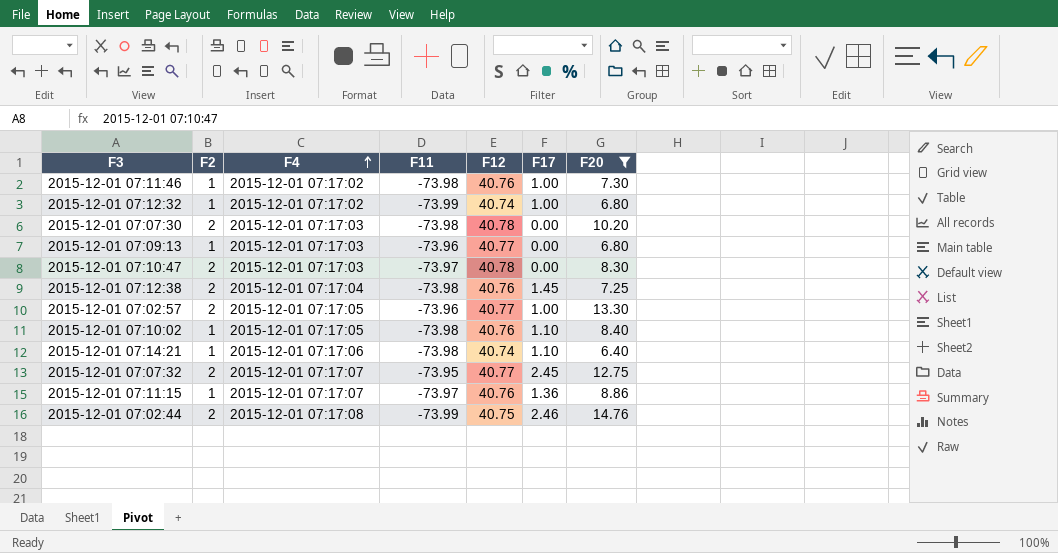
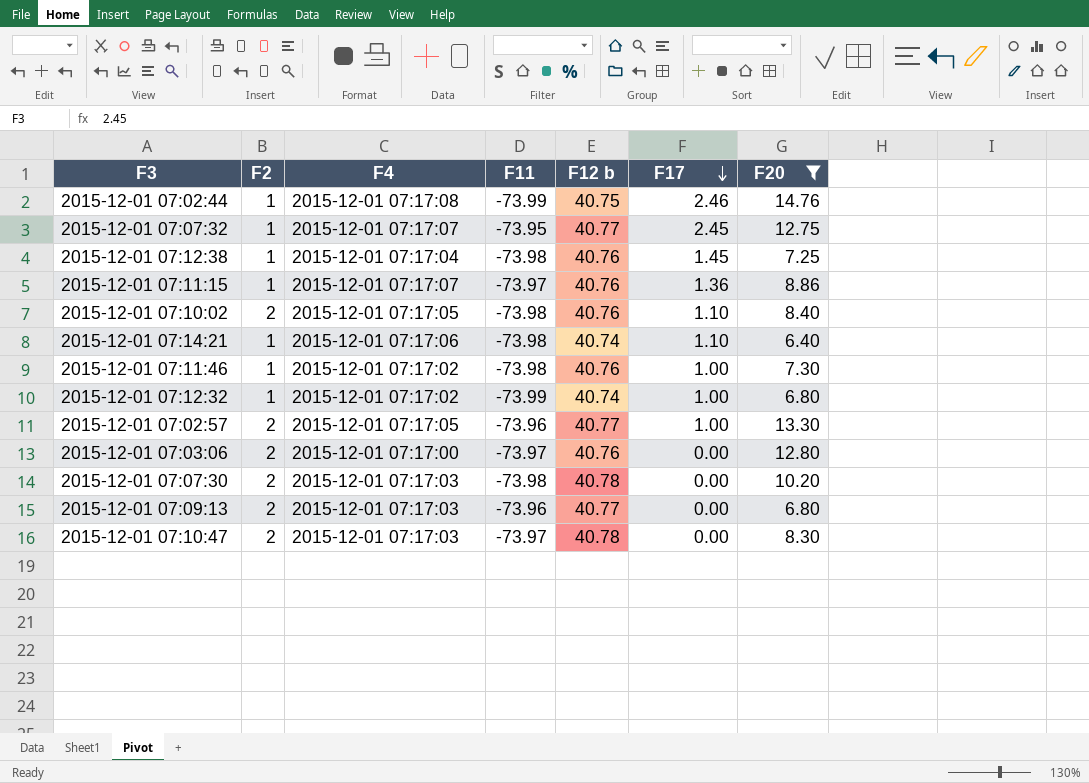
row order: F4 ascending -> F17 descending
column name: F12 -> F12 b
2015-12-01 07:02:44 | F2: 2 -> 1
2015-12-01 07:07:32 | F2: 2 -> 1
2015-12-01 07:12:38 | F2: 2 -> 1
2015-12-01 07:10:02 | F2: 1 -> 2
row 2015-12-01 07:03:06: none -> 2 | 2015-12-01 07:17:00 | -73.97 | 40.76 | 0.00 | 12.80
2015-12-01 07:09:13 | F2: 1 -> 2

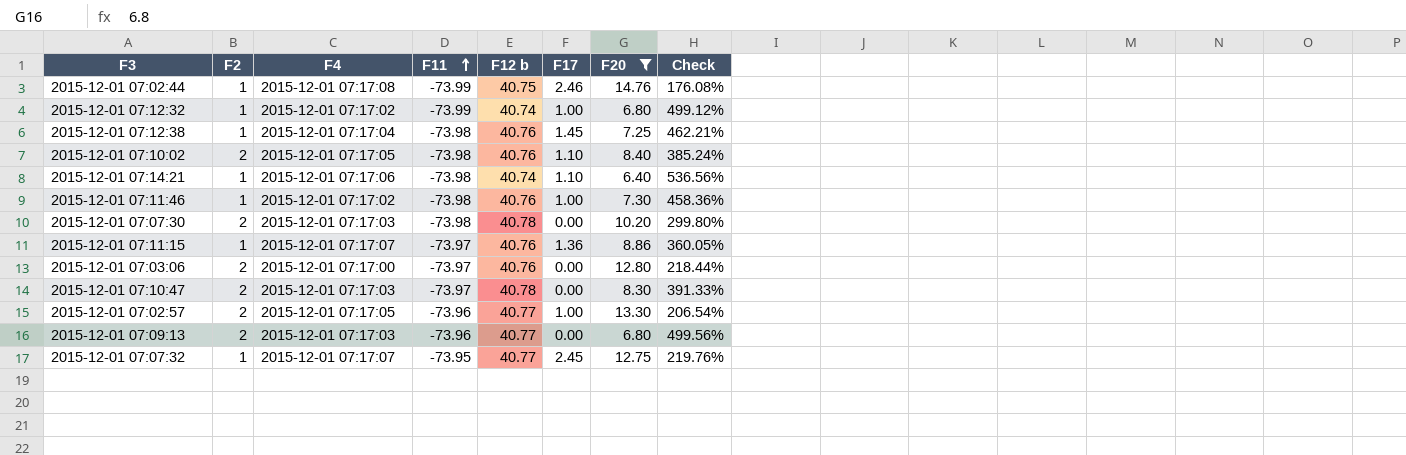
row order: F17 descending -> F11 ascending
column Check | formula: none -> ([F12 b] - [F20]) / [F20]

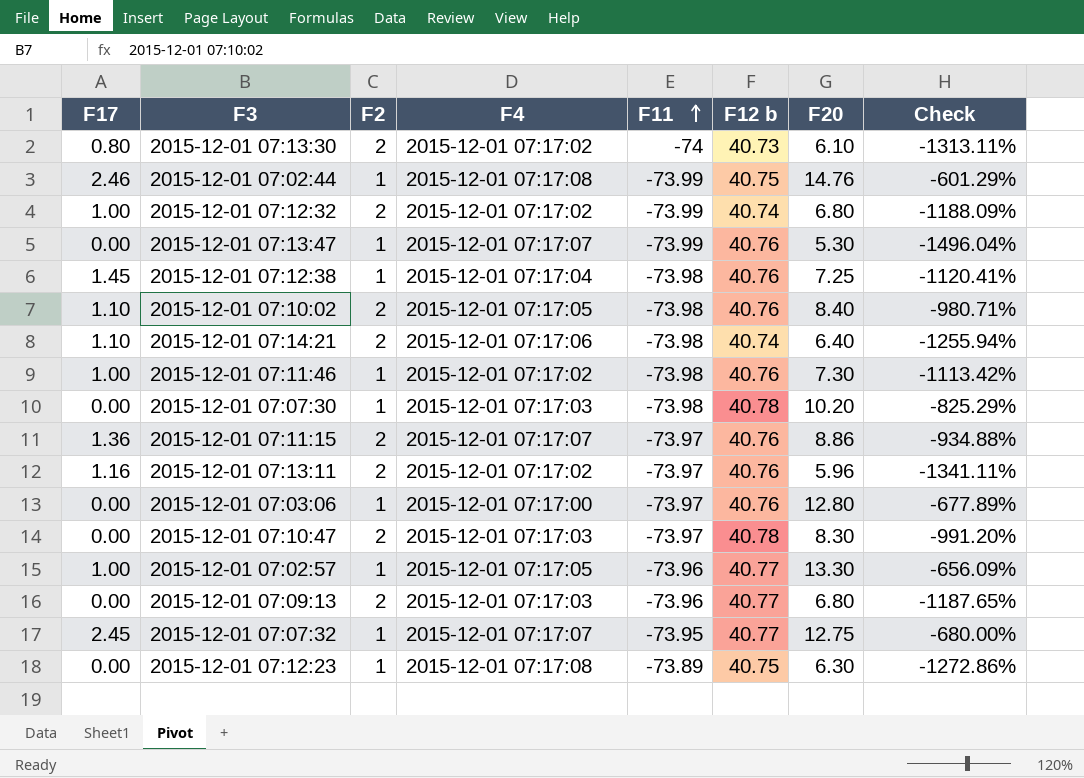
filter: F20 >= 6.40 -> none
column F17 | position: 6 -> 1
column Check | formula: ([F12 b] - [F20]) / [F20] -> ([F11] - [F20]) / [F20]
2015-12-01 07:12:32 | F2: 1 -> 2
2015-12-01 07:14:21 | F2: 1 -> 2
2015-12-01 07:07:30 | F2: 2 -> 1
2015-12-01 07:11:15 | F2: 1 -> 2
2015-12-01 07:03:06 | F2: 2 -> 1
2015-12-01 07:02:57 | F2: 2 -> 1

